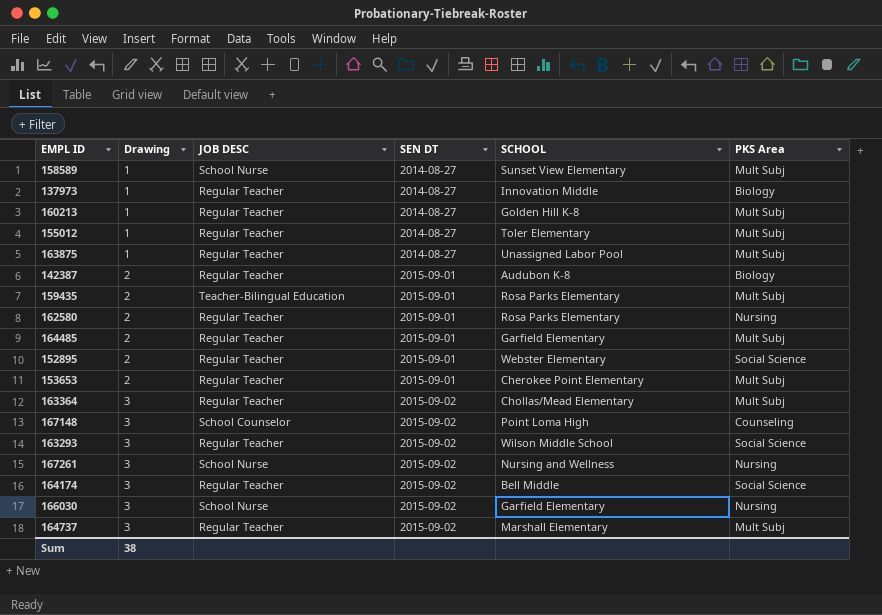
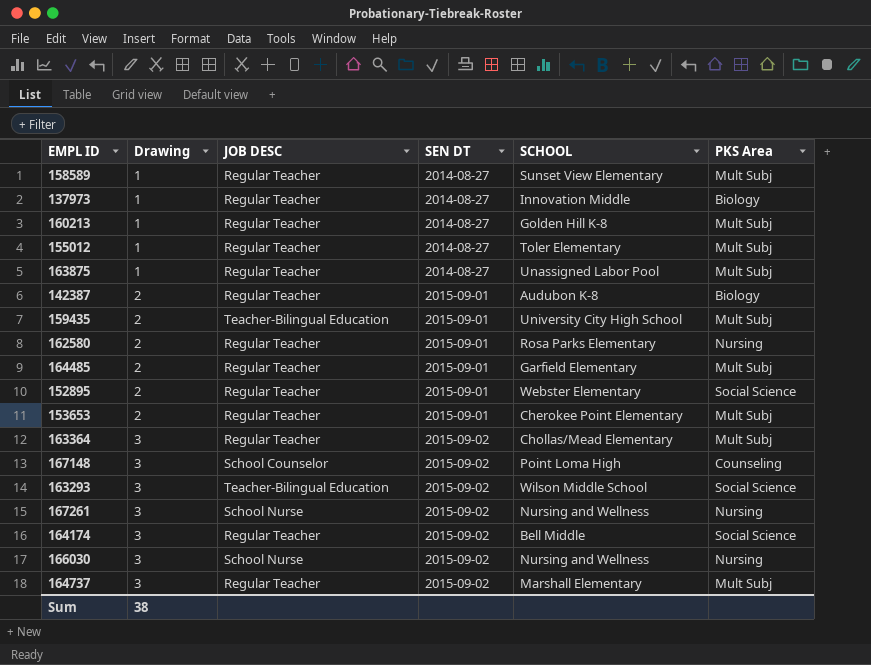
158589 | JOB DESC: School Nurse -> Regular Teacher
159435 | SCHOOL: Rosa Parks Elementary -> University City High School
163293 | JOB DESC: Regular Teacher -> Teacher-Bilingual Education
166030 | SCHOOL: Garfield Elementary -> Nursing and Wellness

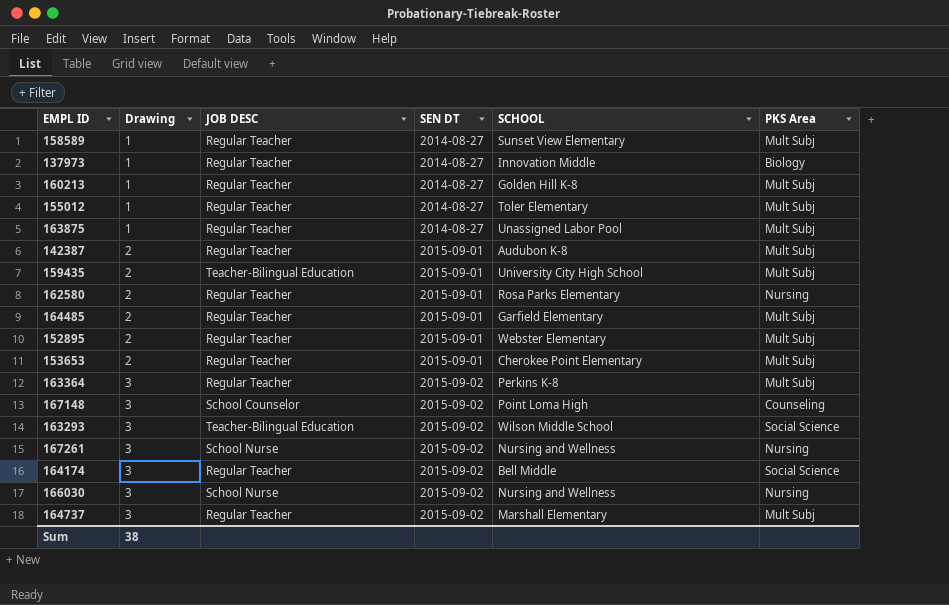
142387 | PKS Area: Biology -> Mult Subj
152895 | PKS Area: Social Science -> Mult Subj
163364 | SCHOOL: Chollas/Mead Elementary -> Perkins K-8

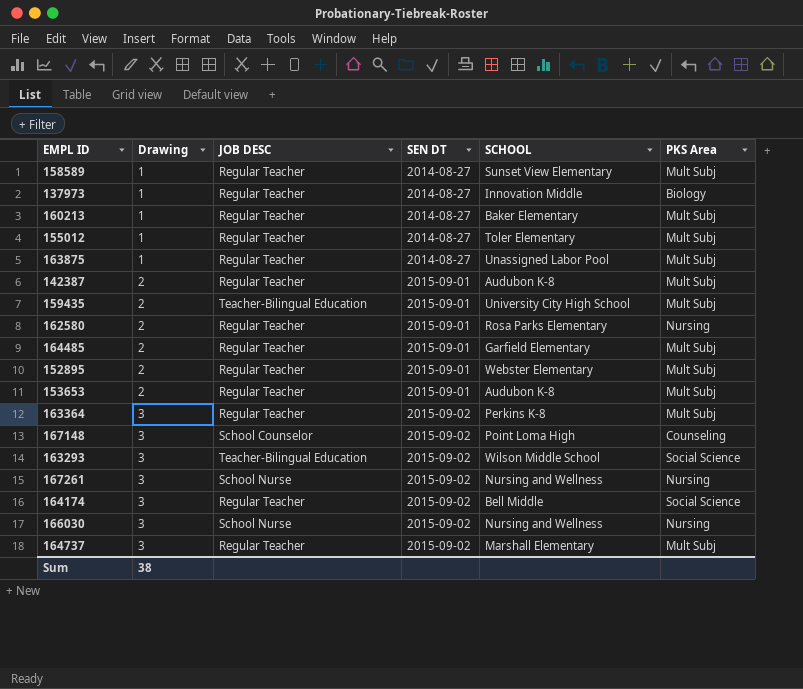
160213 | SCHOOL: Golden Hill K-8 -> Baker Elementary
153653 | SCHOOL: Cherokee Point Elementary -> Audubon K-8

